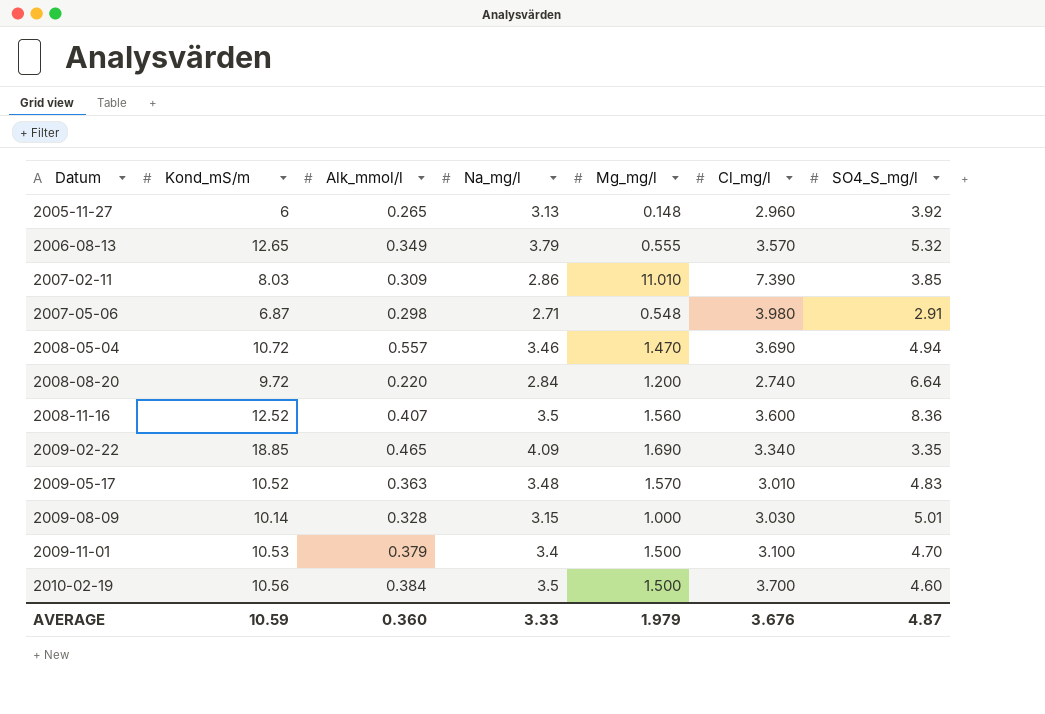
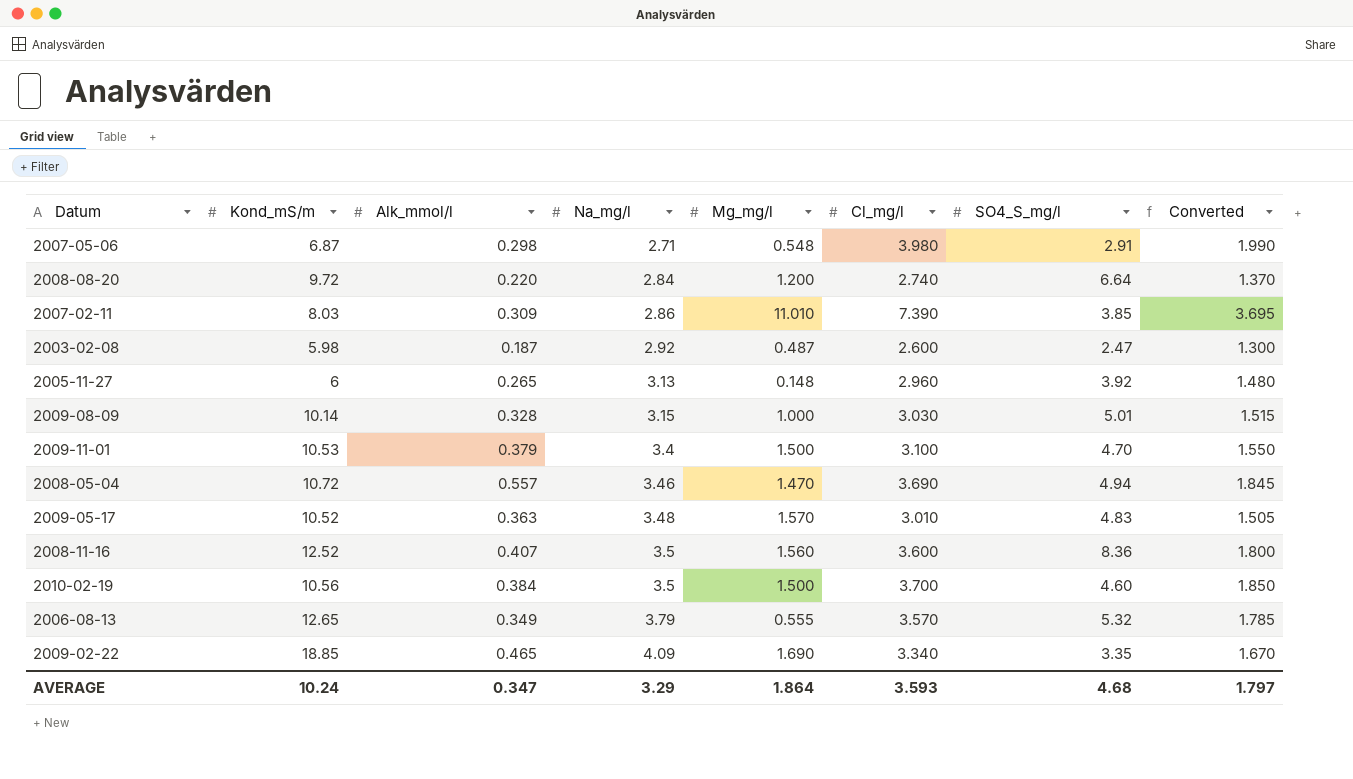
row order: Datum ascending -> Na_mg/l ascending
column Converted | formula: none -> [Cl_mg/l] * 0.5
row 2003-02-08: none -> 5.98 | 0.187 | 2.92 | 0.487 | 2.600 | 2.47 | 1.300
AVERAGE | Kond_mS/m: 10.59 -> 10.24
AVERAGE | Alk_mmol/l: 0.360 -> 0.347
AVERAGE | Na_mg/l: 3.33 -> 3.29
AVERAGE | Mg_mg/l: 1.979 -> 1.864
AVERAGE | Cl_mg/l: 3.676 -> 3.593
AVERAGE | SO4_S_mg/l: 4.87 -> 4.68

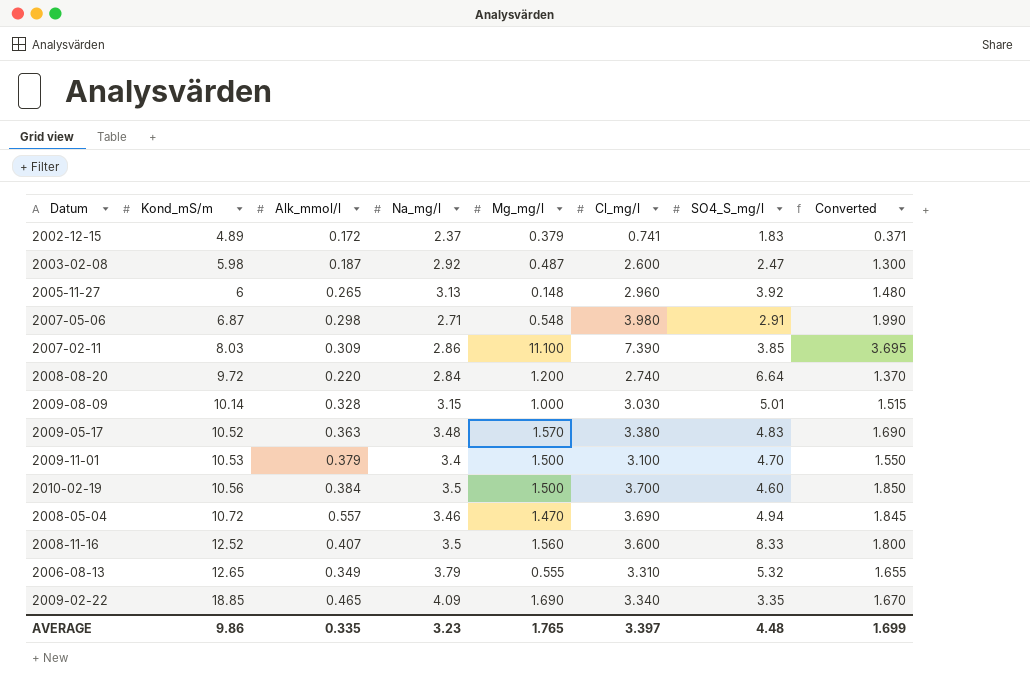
row order: Na_mg/l ascending -> Kond_mS/m ascending
row 2002-12-15: none -> 4.89 | 0.172 | 2.37 | 0.379 | 0.741 | 1.83 | 0.371
2007-02-11 | Mg_mg/l: 11.010 -> 11.100
2009-05-17 | Cl_mg/l: 3.010 -> 3.380
2009-05-17 | Converted: 1.505 -> 1.690
2008-11-16 | SO4_S_mg/l: 8.36 -> 8.33
2006-08-13 | Cl_mg/l: 3.570 -> 3.310
2006-08-13 | Converted: 1.785 -> 1.655
AVERAGE | Kond_mS/m: 10.24 -> 9.86
AVERAGE | Alk_mmol/l: 0.347 -> 0.335
AVERAGE | Na_mg/l: 3.29 -> 3.23
AVERAGE | Mg_mg/l: 1.864 -> 1.765
AVERAGE | Cl_mg/l: 3.593 -> 3.397
AVERAGE | SO4_S_mg/l: 4.68 -> 4.48
AVERAGE | Converted: 1.797 -> 1.699

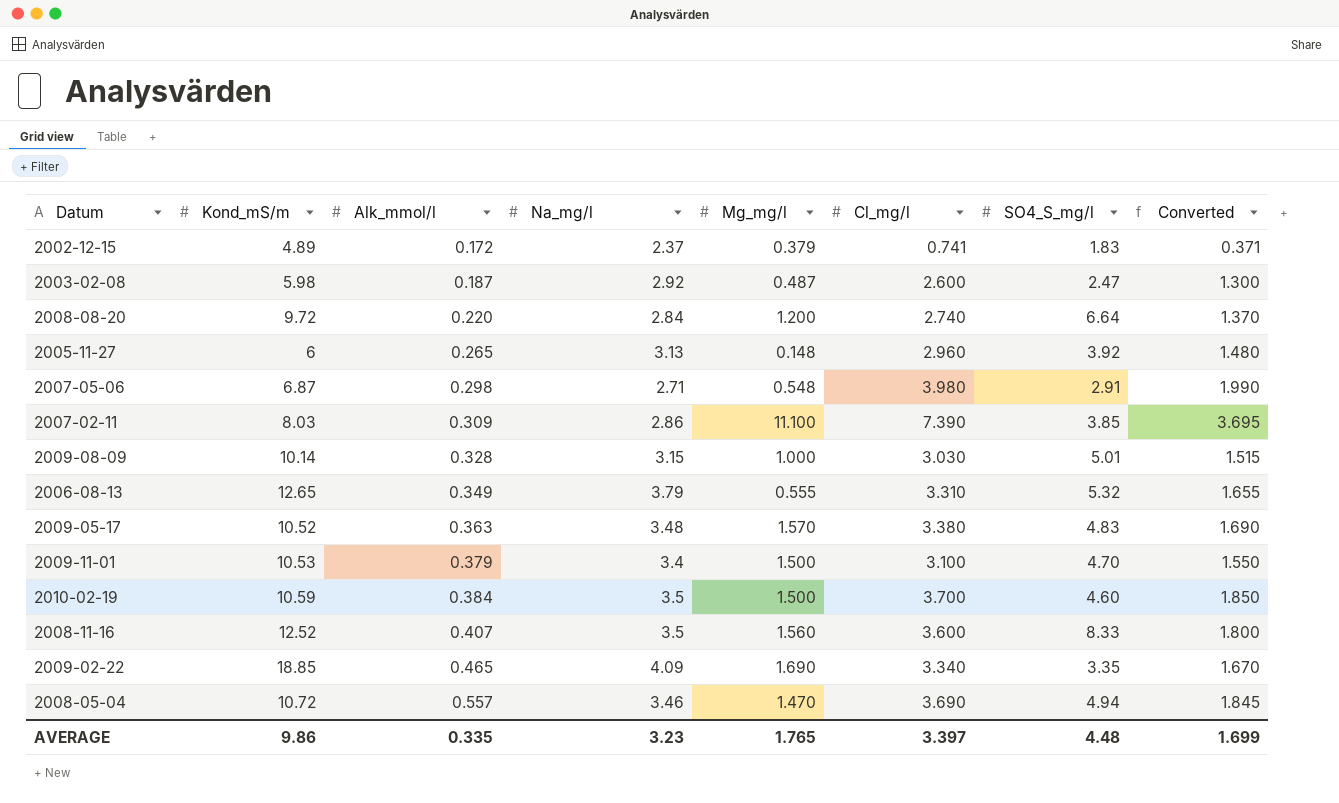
row order: Kond_mS/m ascending -> Alk_mmol/l ascending
2010-02-19 | Kond_mS/m: 10.56 -> 10.59

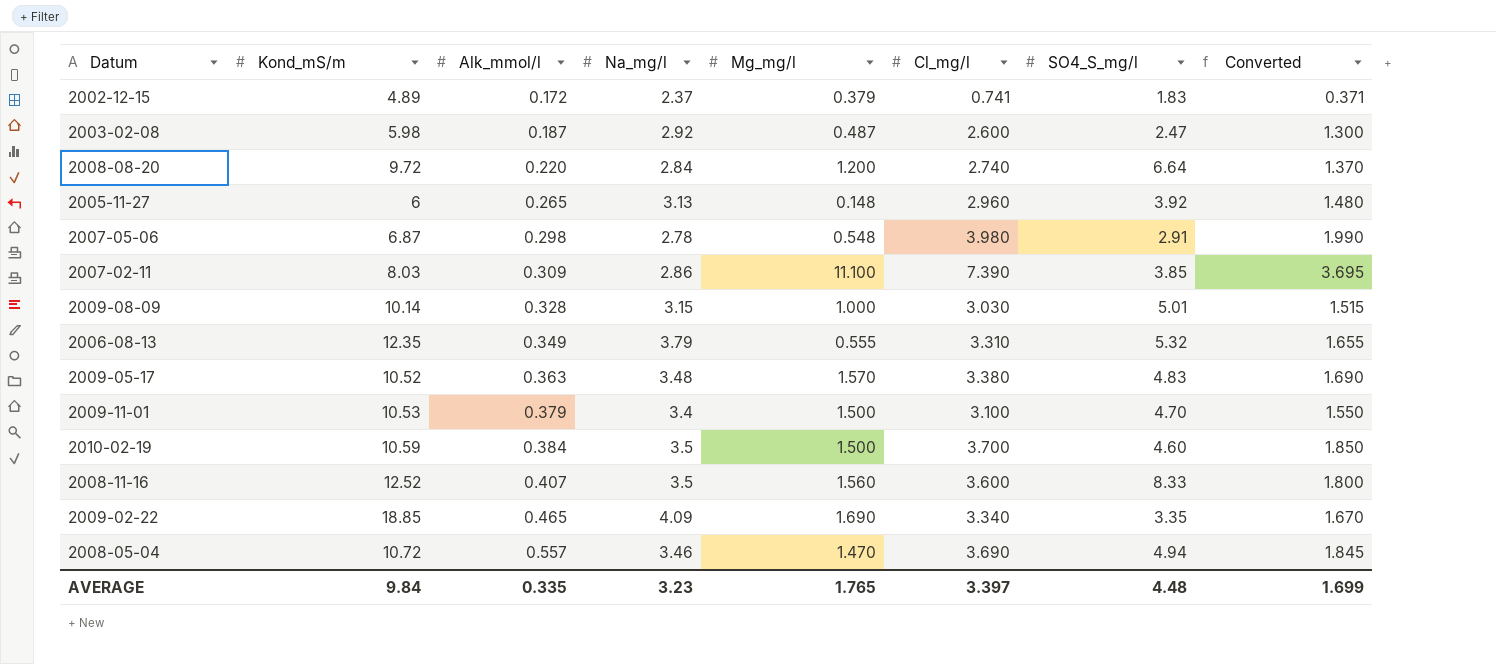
2007-05-06 | Na_mg/l: 2.71 -> 2.78
2006-08-13 | Kond_mS/m: 12.65 -> 12.35
AVERAGE | Kond_mS/m: 9.86 -> 9.84

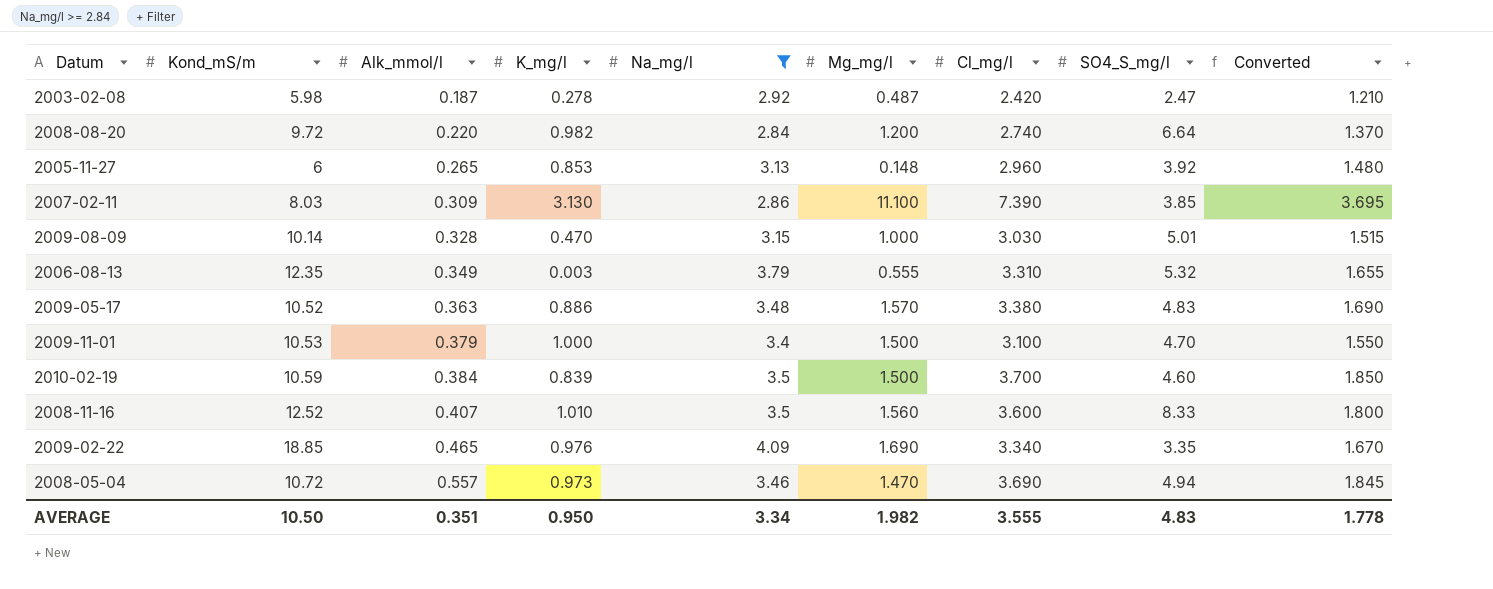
filter: none -> Na_mg/l >= 2.84
column K_mg/l | position: none -> 4
2003-02-08 | Cl_mg/l: 2.600 -> 2.420
2003-02-08 | Converted: 1.300 -> 1.210
AVERAGE | Kond_mS/m: 9.84 -> 10.50
AVERAGE | Alk_mmol/l: 0.335 -> 0.351
AVERAGE | Na_mg/l: 3.23 -> 3.34
AVERAGE | Mg_mg/l: 1.765 -> 1.982
AVERAGE | Cl_mg/l: 3.397 -> 3.555
AVERAGE | SO4_S_mg/l: 4.48 -> 4.83
AVERAGE | Converted: 1.699 -> 1.778

